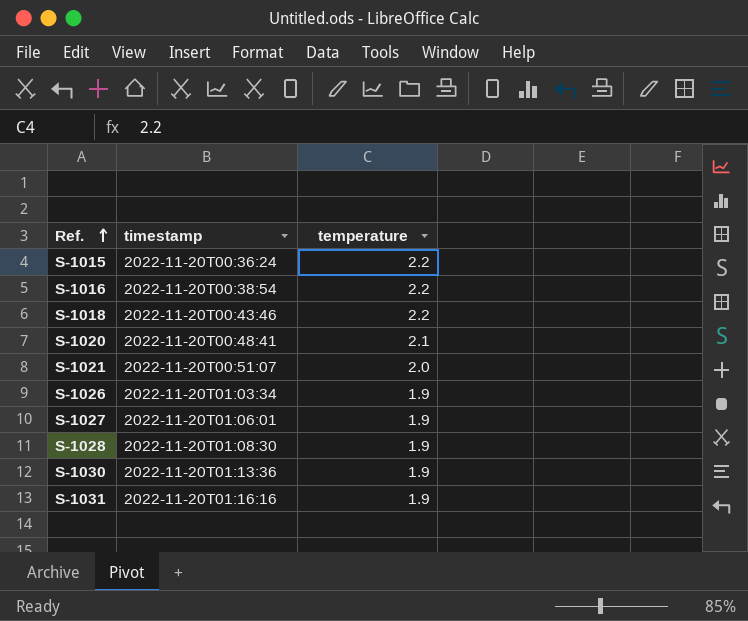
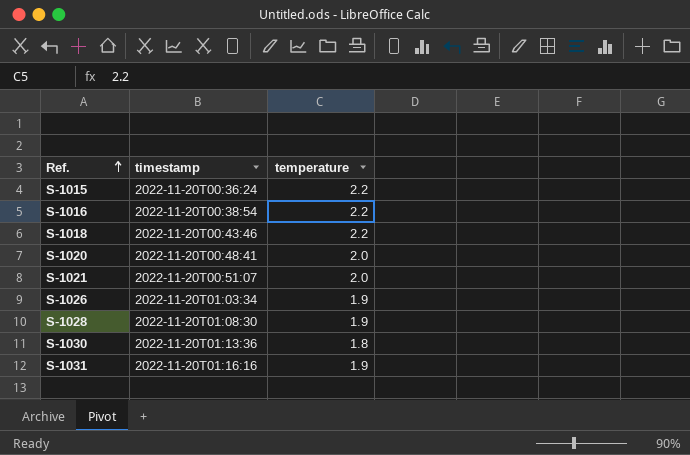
row S-1027: 2022-11-20T01:06:01 | 1.9 -> none
S-1020 | temperature: 2.1 -> 2.0
S-1030 | temperature: 1.9 -> 1.8

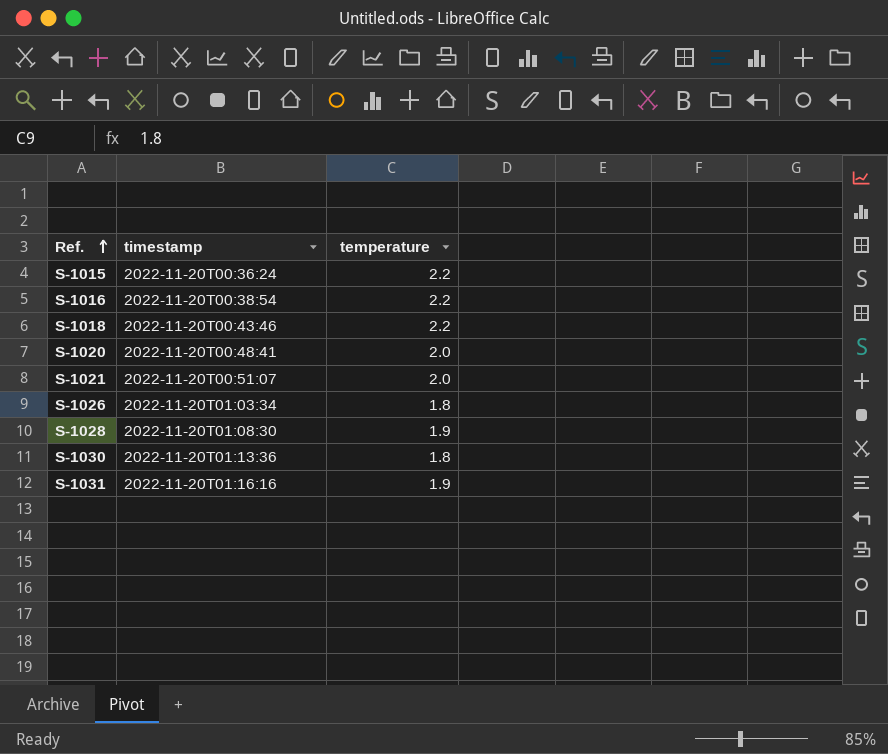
S-1026 | temperature: 1.9 -> 1.8

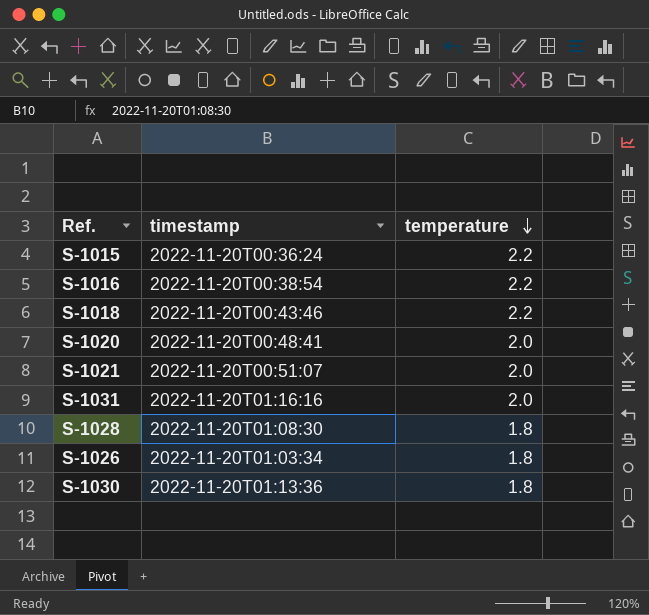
row order: Ref. ascending -> temperature descending
S-1031 | temperature: 1.9 -> 2.0
S-1028 | temperature: 1.9 -> 1.8

